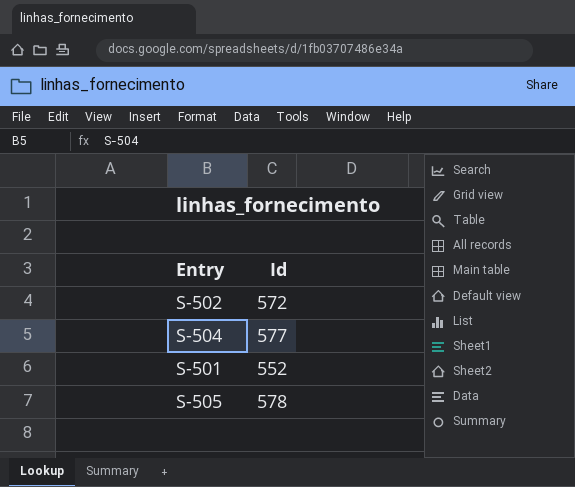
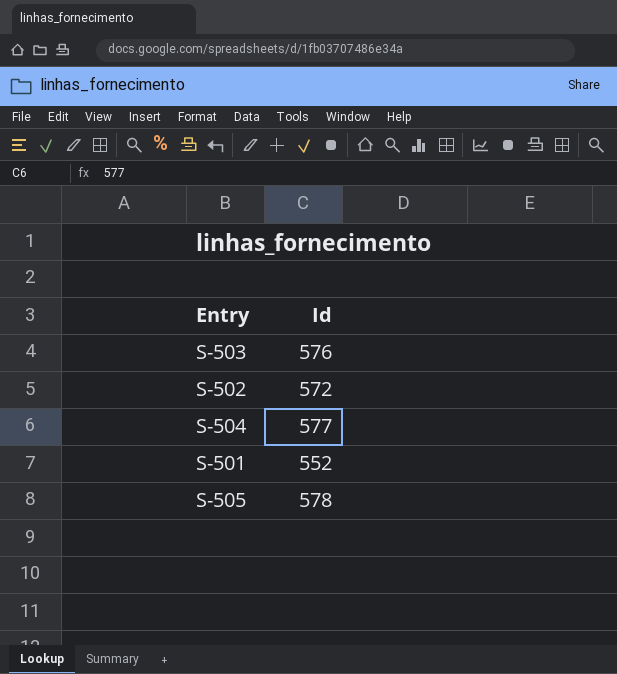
row S-503: none -> 576

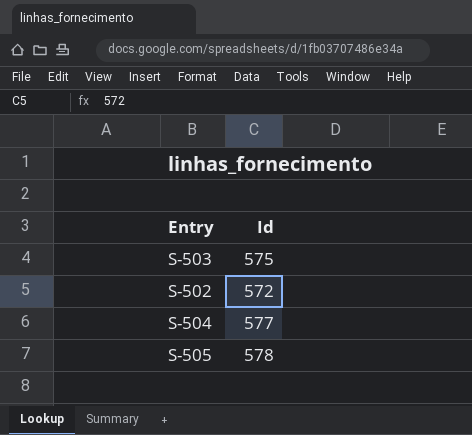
row S-501: 552 -> none
S-503 | Id: 576 -> 575

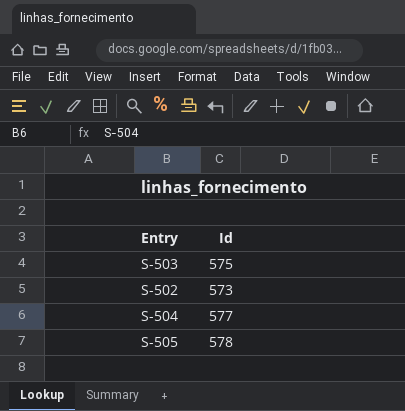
S-502 | Id: 572 -> 573

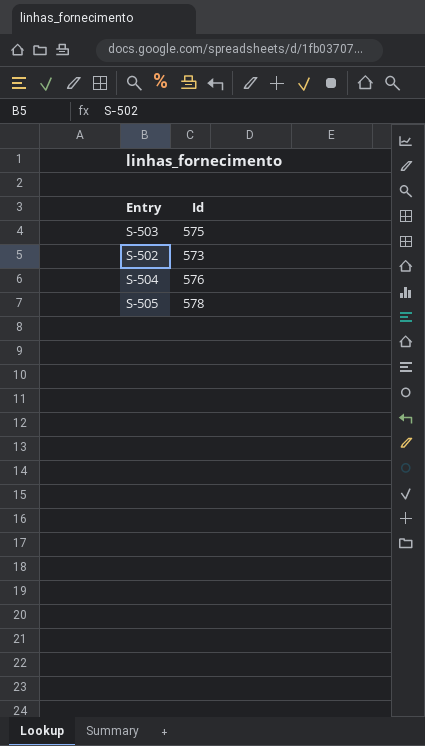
S-504 | Id: 577 -> 576

